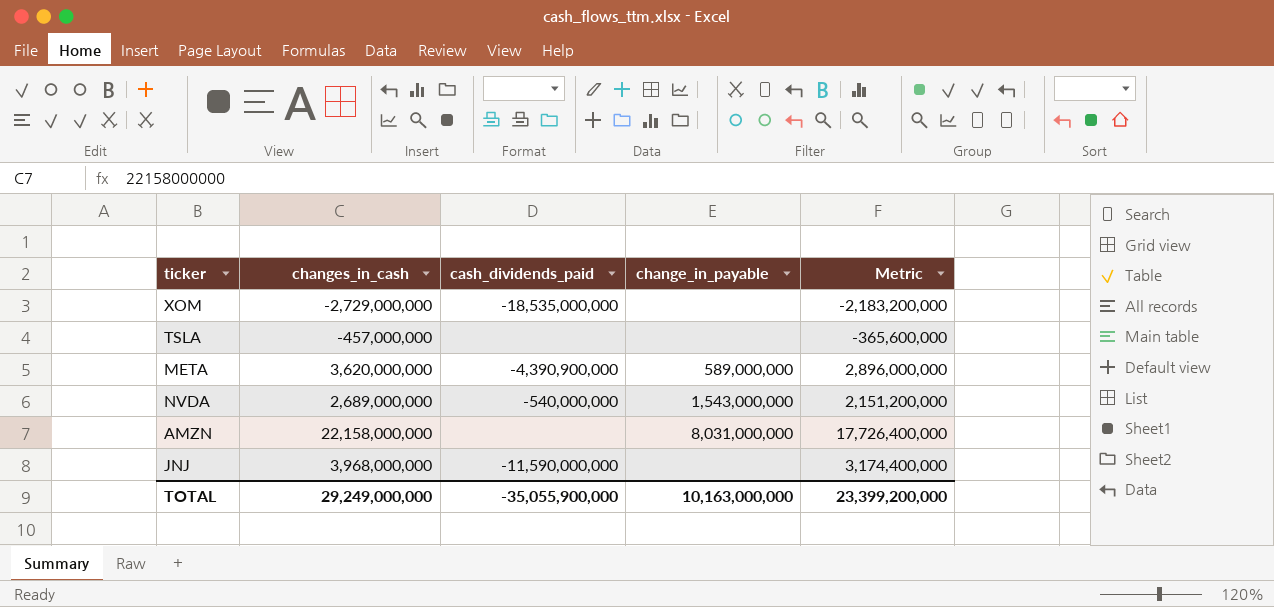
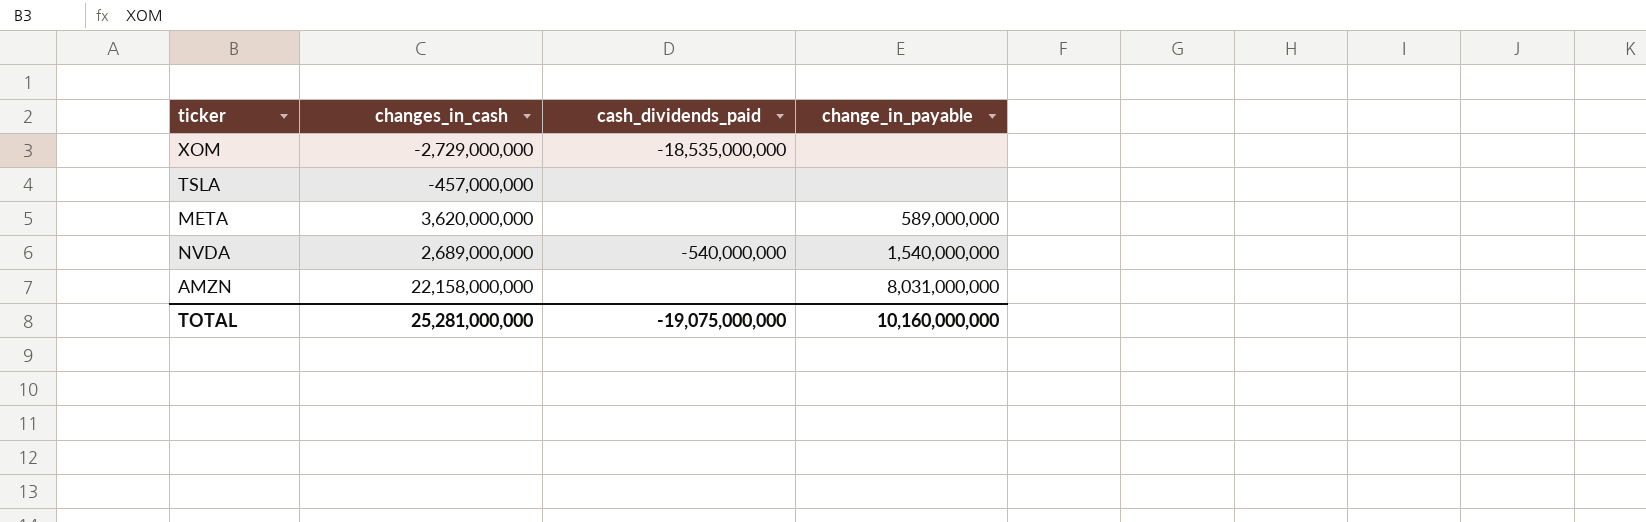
column Metric | formula: [changes_in_cash] * 0.8 -> none
row JNJ: 3,968,000,000 | -11,590,000,000 | none | 3,174,400,000 -> none
META | cash_dividends_paid: -4,390,900,000 -> none
NVDA | change_in_payable: 1,543,000,000 -> 1,540,000,000
TOTAL | changes_in_cash: 29,249,000,000 -> 25,281,000,000
TOTAL | cash_dividends_paid: -35,055,900,000 -> -19,075,000,000
TOTAL | change_in_payable: 10,163,000,000 -> 10,160,000,000

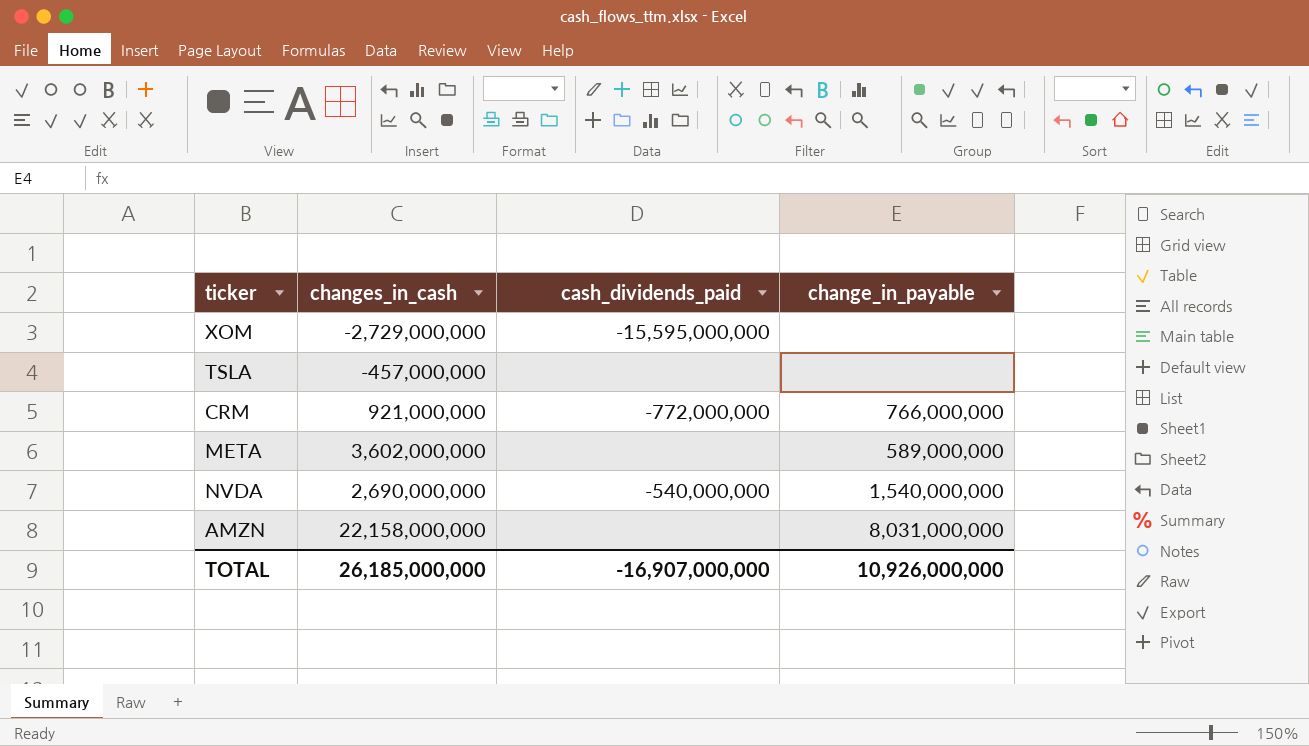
XOM | cash_dividends_paid: -18,535,000,000 -> -15,595,000,000
row CRM: none -> 921,000,000 | -772,000,000 | 766,000,000
META | changes_in_cash: 3,620,000,000 -> 3,602,000,000
NVDA | changes_in_cash: 2,689,000,000 -> 2,690,000,000
TOTAL | changes_in_cash: 25,281,000,000 -> 26,185,000,000
TOTAL | cash_dividends_paid: -19,075,000,000 -> -16,907,000,000
TOTAL | change_in_payable: 10,160,000,000 -> 10,926,000,000

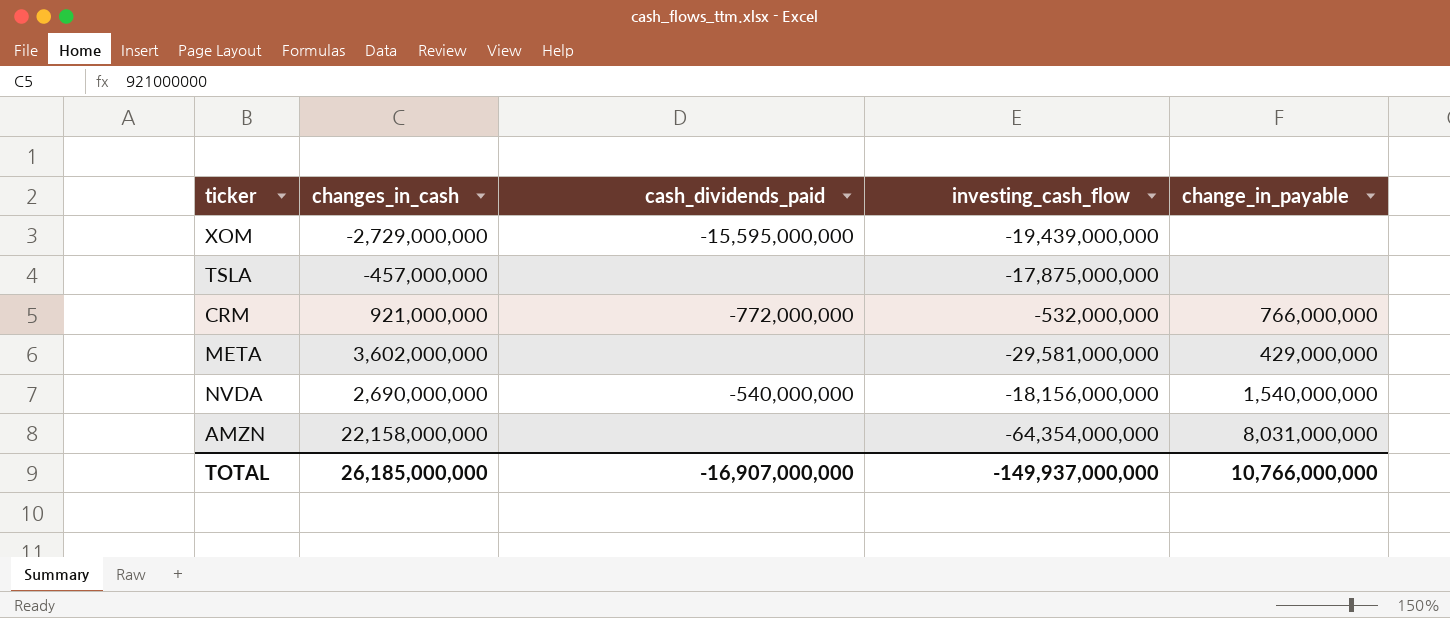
column investing_cash_flow | position: none -> 4
META | change_in_payable: 589,000,000 -> 429,000,000
TOTAL | change_in_payable: 10,926,000,000 -> 10,766,000,000

